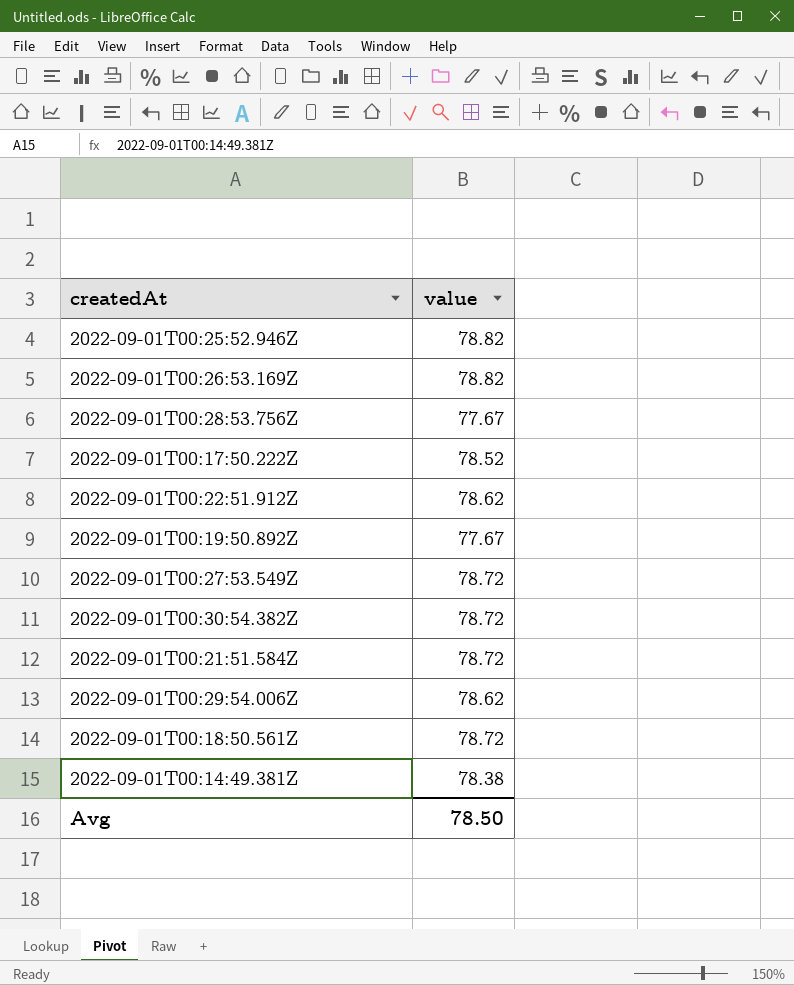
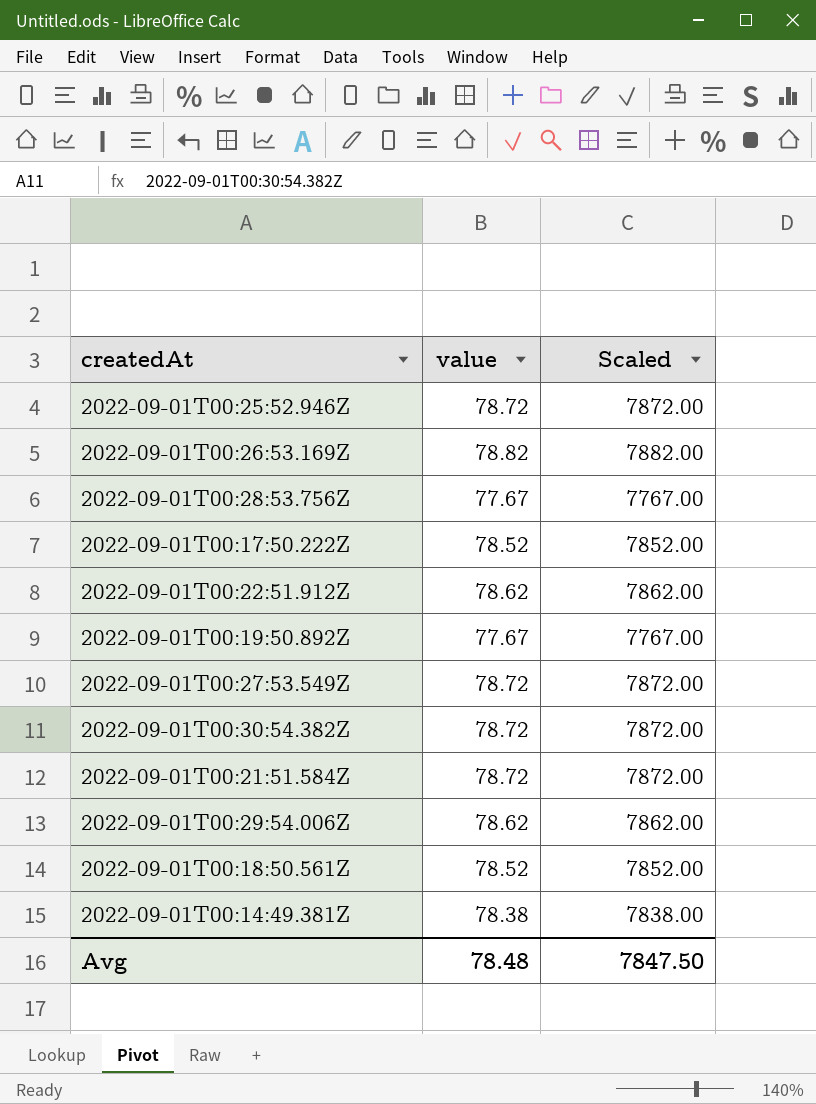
column Scaled | formula: none -> [value] * 100
2022-09-01T00:25:52.946Z | value: 78.82 -> 78.72
2022-09-01T00:18:50.561Z | value: 78.72 -> 78.52
Avg | value: 78.50 -> 78.48

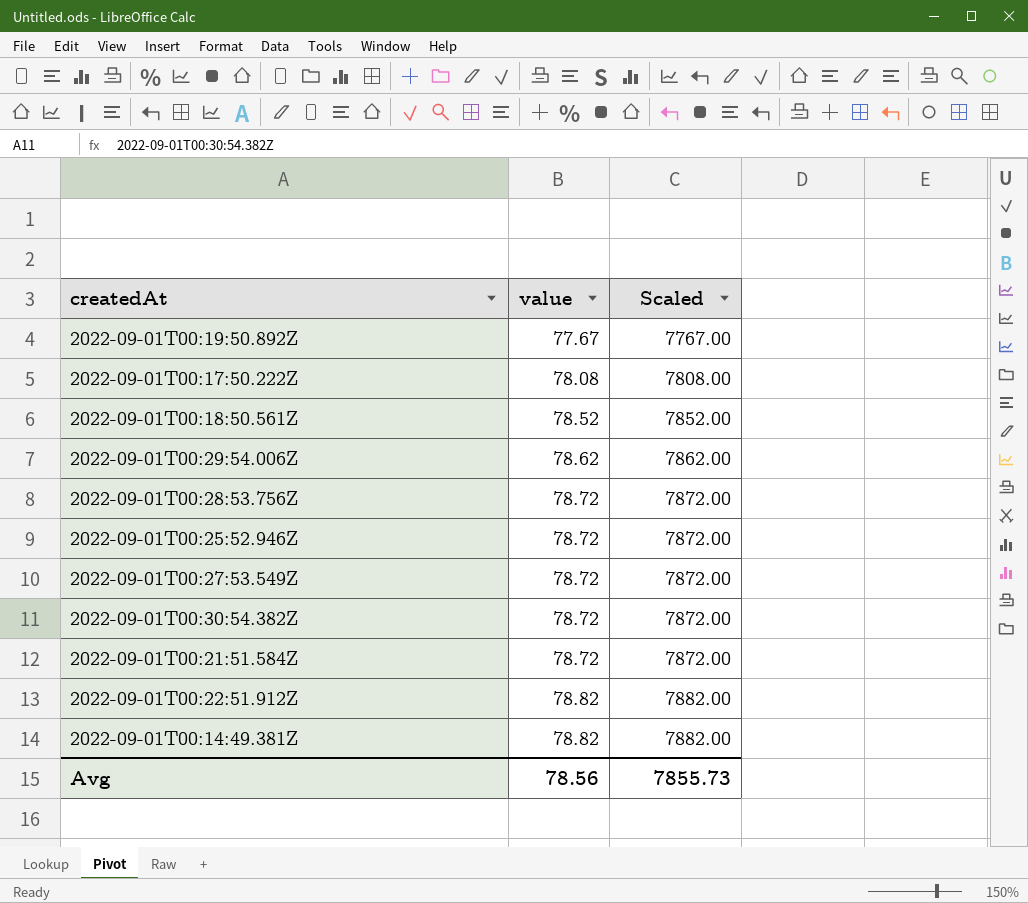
row order: none -> value ascending
row 2022-09-01T00:26:53.169Z: 78.82 | 7882.00 -> none
2022-09-01T00:17:50.222Z | value: 78.52 -> 78.08
2022-09-01T00:17:50.222Z | Scaled: 7852.00 -> 7808.00
2022-09-01T00:28:53.756Z | value: 77.67 -> 78.72
2022-09-01T00:28:53.756Z | Scaled: 7767.00 -> 7872.00
2022-09-01T00:22:51.912Z | value: 78.62 -> 78.82
2022-09-01T00:22:51.912Z | Scaled: 7862.00 -> 7882.00
2022-09-01T00:14:49.381Z | value: 78.38 -> 78.82
2022-09-01T00:14:49.381Z | Scaled: 7838.00 -> 7882.00
Avg | value: 78.48 -> 78.56
Avg | Scaled: 7847.50 -> 7855.73

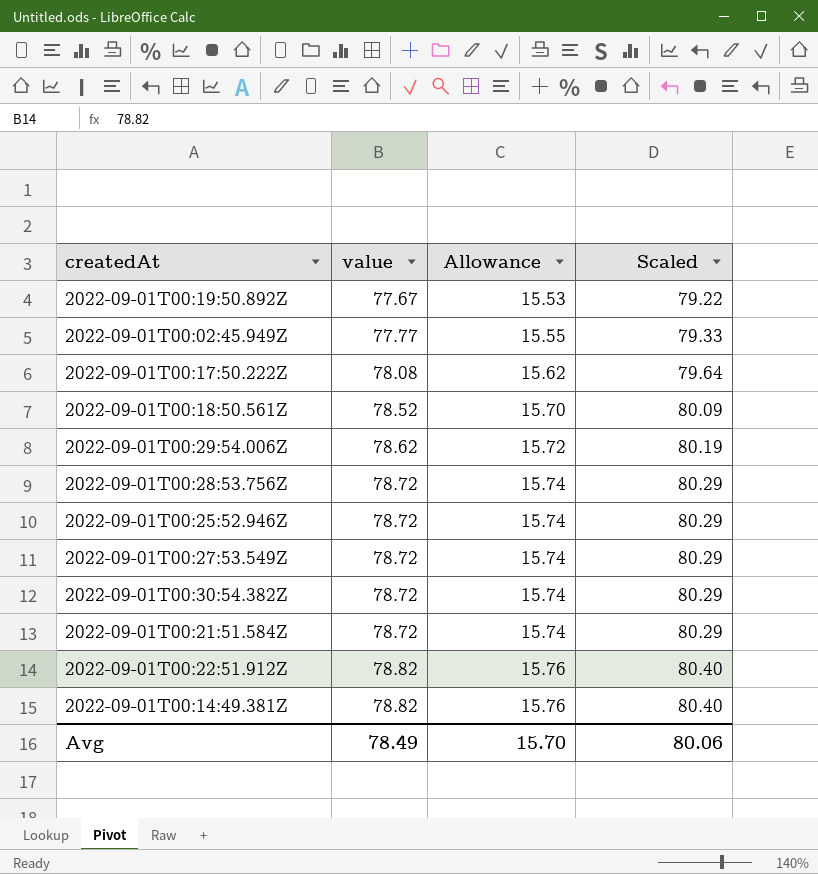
column Allowance | formula: none -> [value] * 0.2
column Scaled | formula: [value] * 100 -> [value] * 1.02
row 2022-09-01T00:02:45.949Z: none -> 77.77 | 15.55 | 79.33
Avg | value: 78.56 -> 78.49
Avg | Scaled: 7855.73 -> 80.06

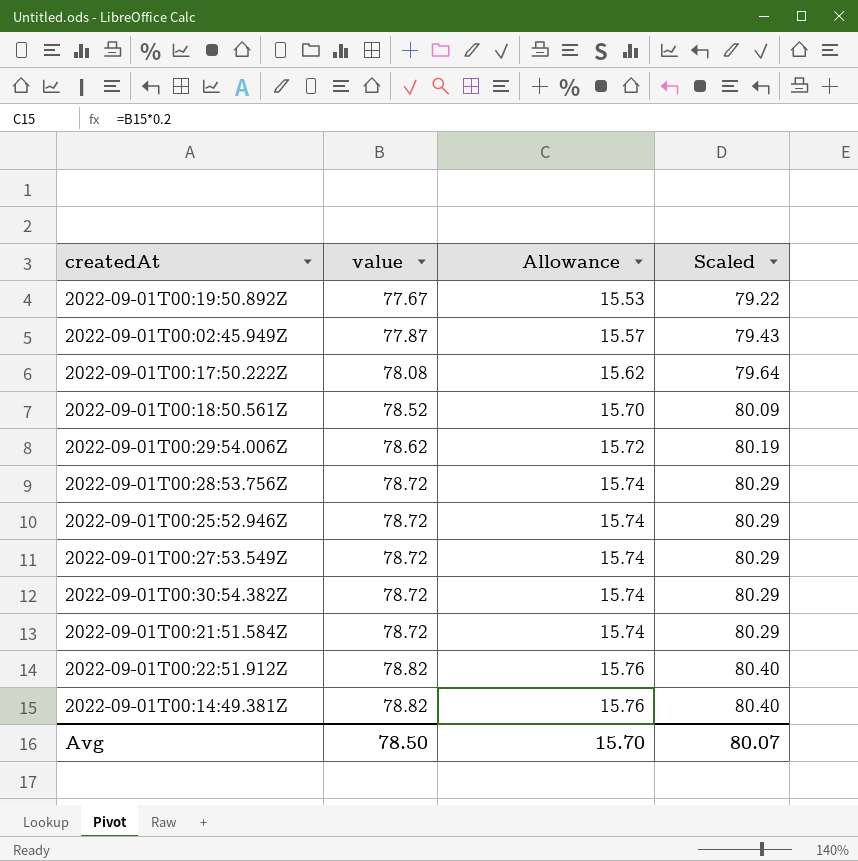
2022-09-01T00:02:45.949Z | value: 77.77 -> 77.87
2022-09-01T00:02:45.949Z | Allowance: 15.55 -> 15.57
2022-09-01T00:02:45.949Z | Scaled: 79.33 -> 79.43
Avg | value: 78.49 -> 78.50
Avg | Scaled: 80.06 -> 80.07

